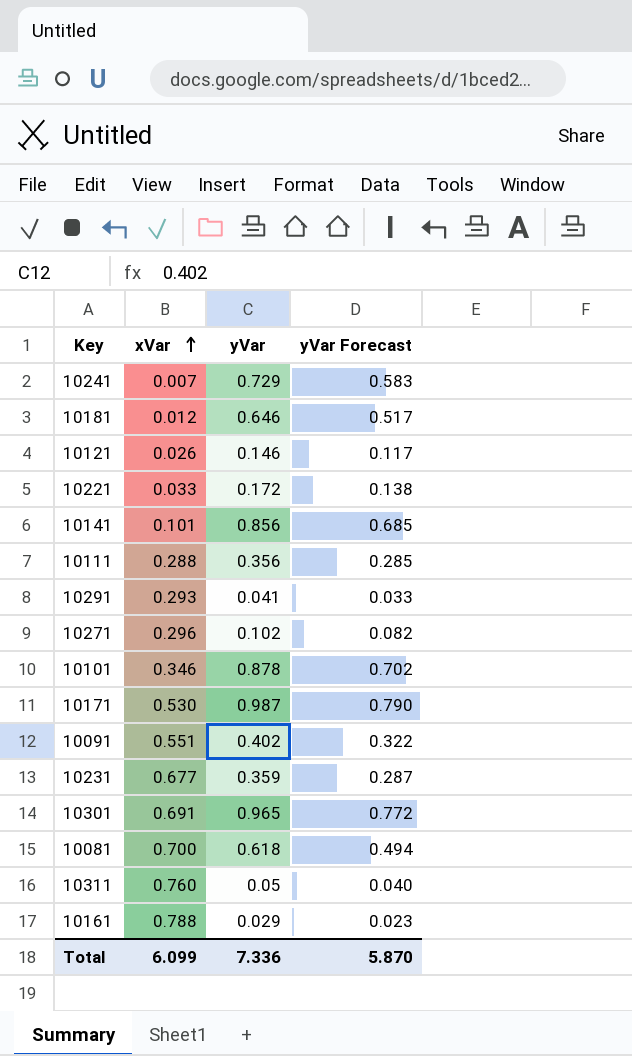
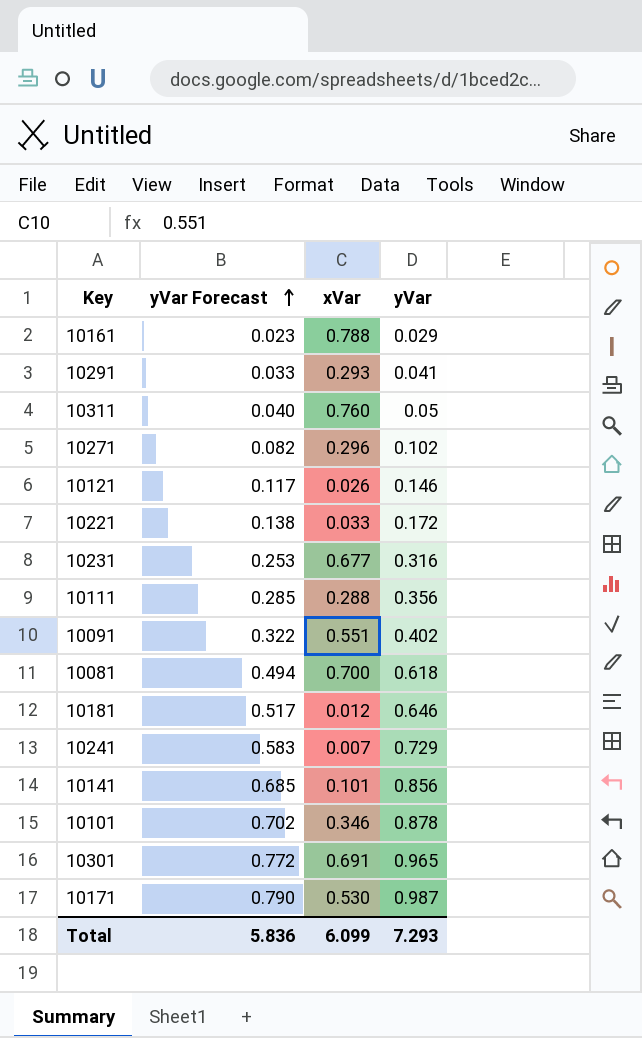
row order: xVar ascending -> yVar Forecast ascending
column yVar Forecast | position: 4 -> 2
10231 | yVar Forecast: 0.287 -> 0.253
10231 | yVar: 0.359 -> 0.316
Total | yVar Forecast: 5.870 -> 5.836
Total | yVar: 7.336 -> 7.293

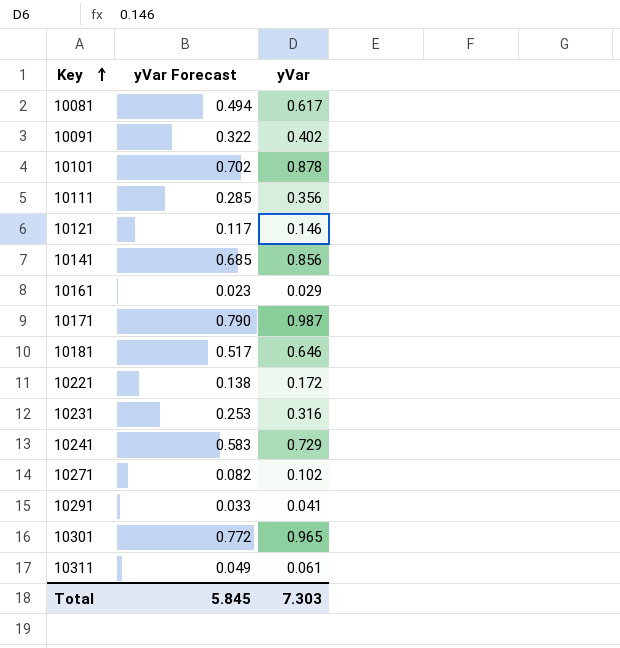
row order: yVar Forecast ascending -> Key ascending
column xVar | position: 3 -> none
10081 | yVar: 0.618 -> 0.617
10311 | yVar Forecast: 0.040 -> 0.049
10311 | yVar: 0.05 -> 0.061
Total | yVar Forecast: 5.836 -> 5.845
Total | yVar: 7.293 -> 7.303

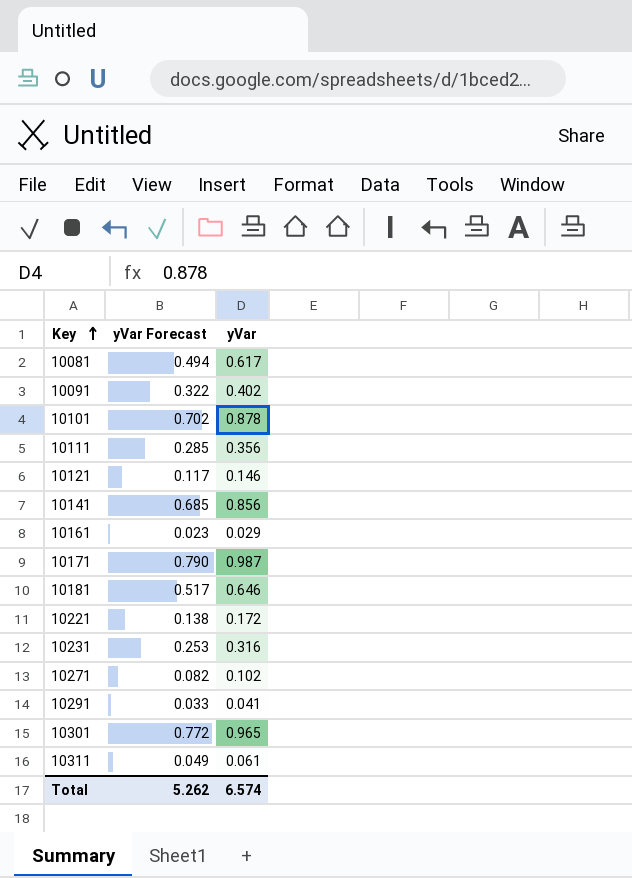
row 10241: 0.583 | 0.729 -> none
Total | yVar Forecast: 5.845 -> 5.262
Total | yVar: 7.303 -> 6.574

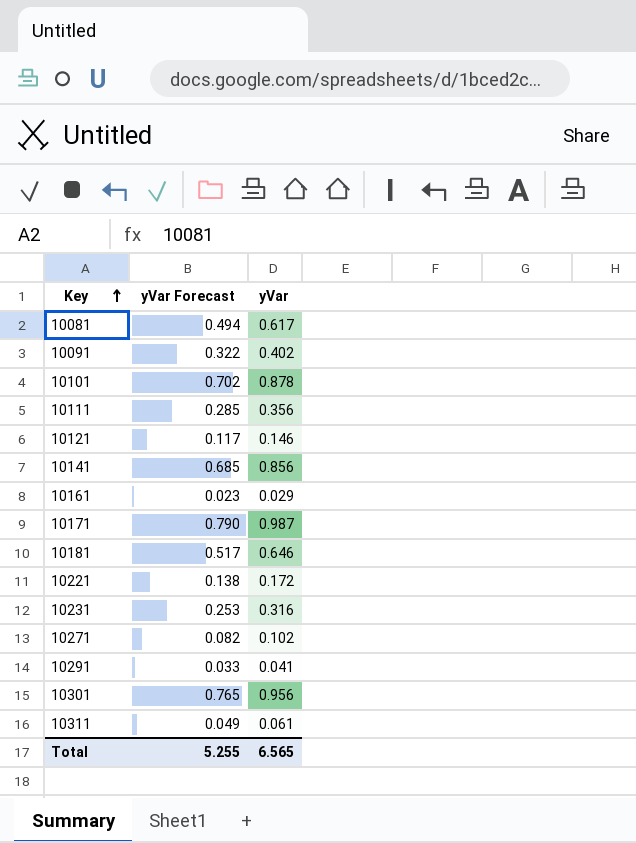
10301 | yVar Forecast: 0.772 -> 0.765
10301 | yVar: 0.965 -> 0.956
Total | yVar Forecast: 5.262 -> 5.255
Total | yVar: 6.574 -> 6.565

